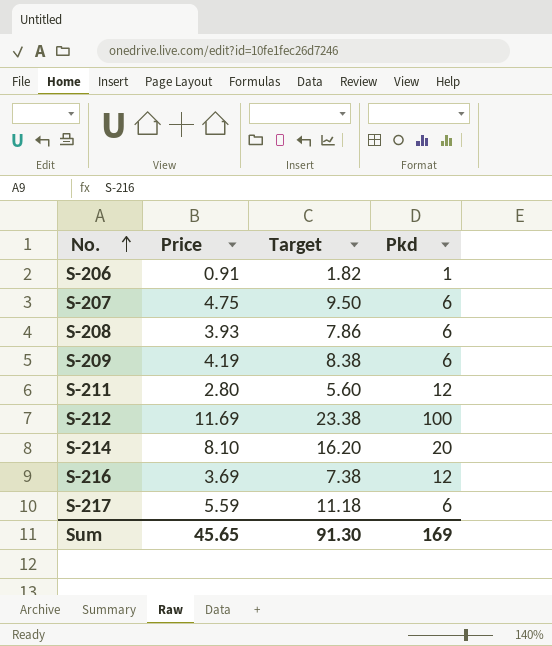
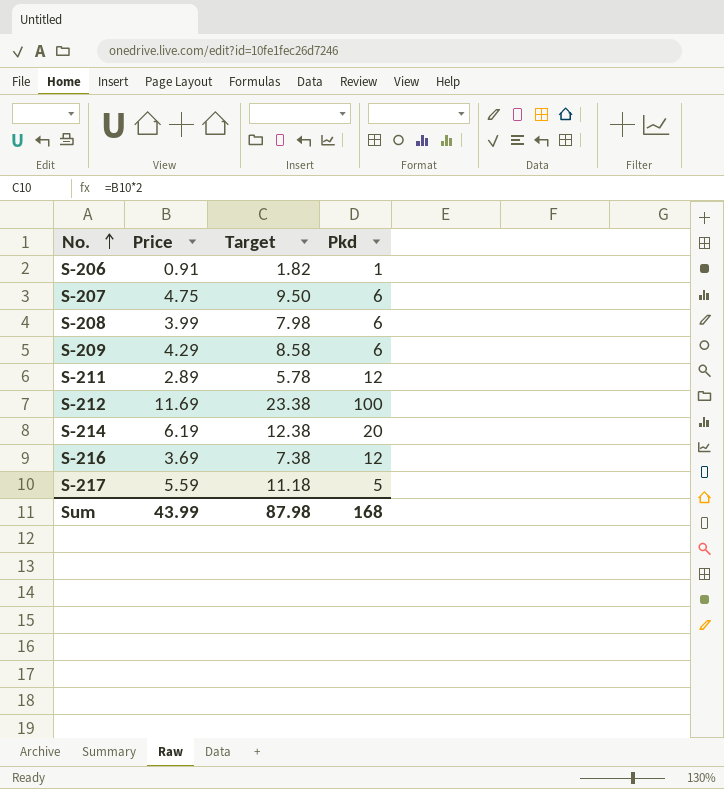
S-208 | Price: 3.93 -> 3.99
S-208 | Target: 7.86 -> 7.98
S-209 | Price: 4.19 -> 4.29
S-209 | Target: 8.38 -> 8.58
S-211 | Price: 2.80 -> 2.89
S-211 | Target: 5.60 -> 5.78
S-214 | Price: 8.10 -> 6.19
S-214 | Target: 16.20 -> 12.38
S-217 | Pkd: 6 -> 5
Sum | Price: 45.65 -> 43.99
Sum | Target: 91.30 -> 87.98
Sum | Pkd: 169 -> 168

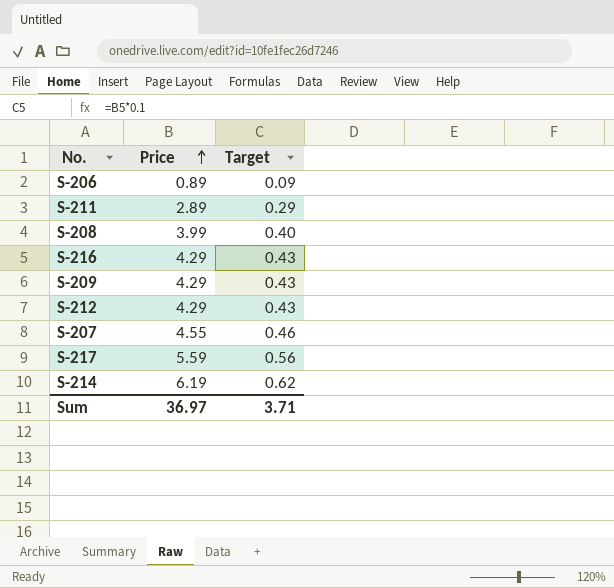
row order: No. ascending -> Price ascending
column Pkd | position: 4 -> none
column Target | formula: [Price] * 2 -> [Price] * 0.1
S-206 | Price: 0.91 -> 0.89
S-216 | Price: 3.69 -> 4.29
S-212 | Price: 11.69 -> 4.29
S-207 | Price: 4.75 -> 4.55
Sum | Price: 43.99 -> 36.97
Sum | Target: 87.98 -> 3.71

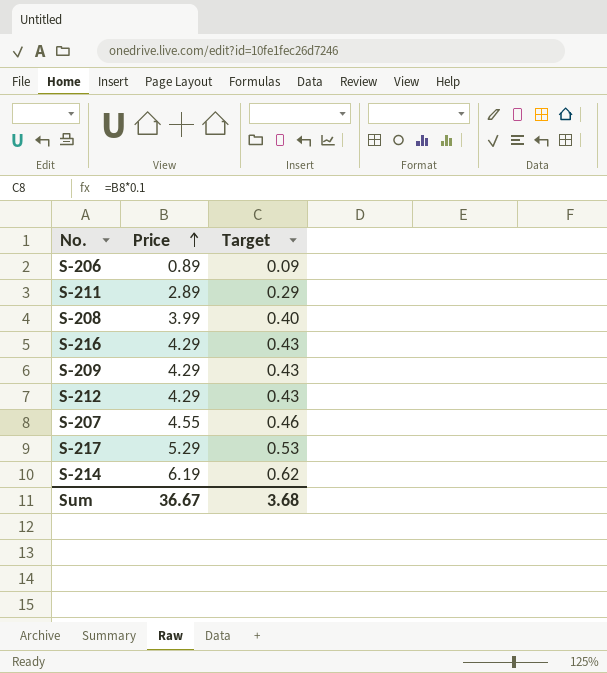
S-217 | Price: 5.59 -> 5.29
S-217 | Target: 0.56 -> 0.53
Sum | Price: 36.97 -> 36.67
Sum | Target: 3.71 -> 3.68

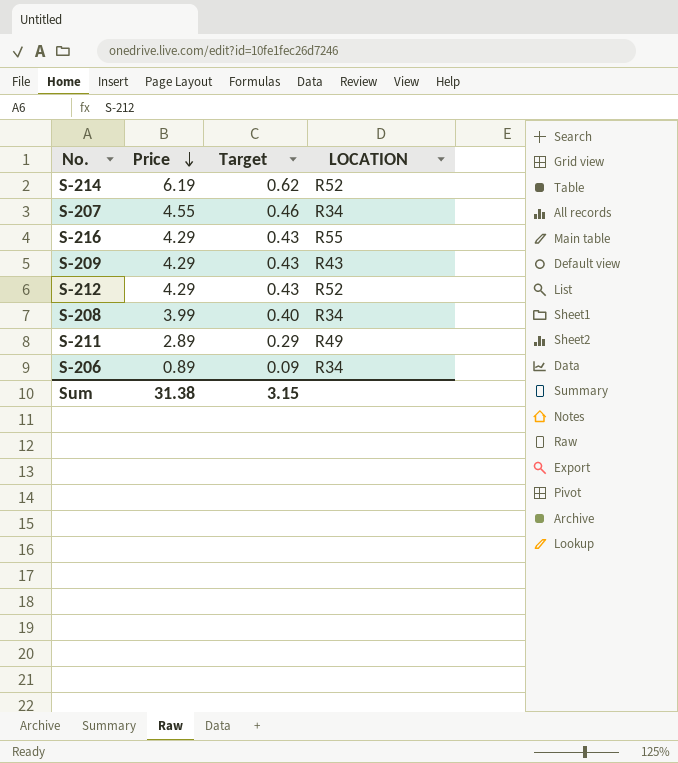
row order: Price ascending -> Price descending
column LOCATION | position: none -> 4
row S-217: 5.29 | 0.53 -> none
Sum | Price: 36.67 -> 31.38
Sum | Target: 3.68 -> 3.15

